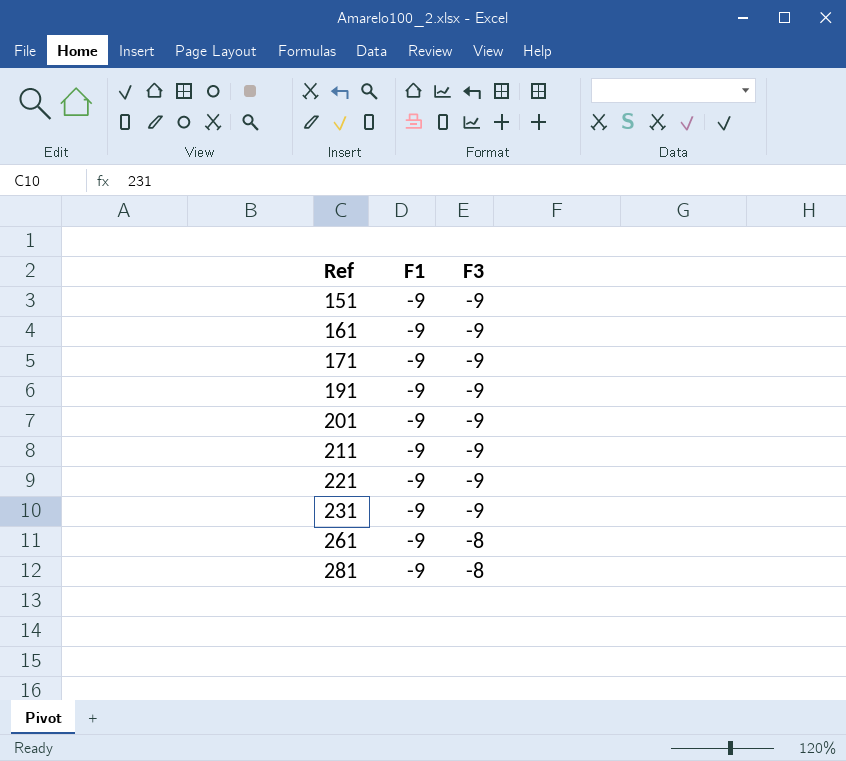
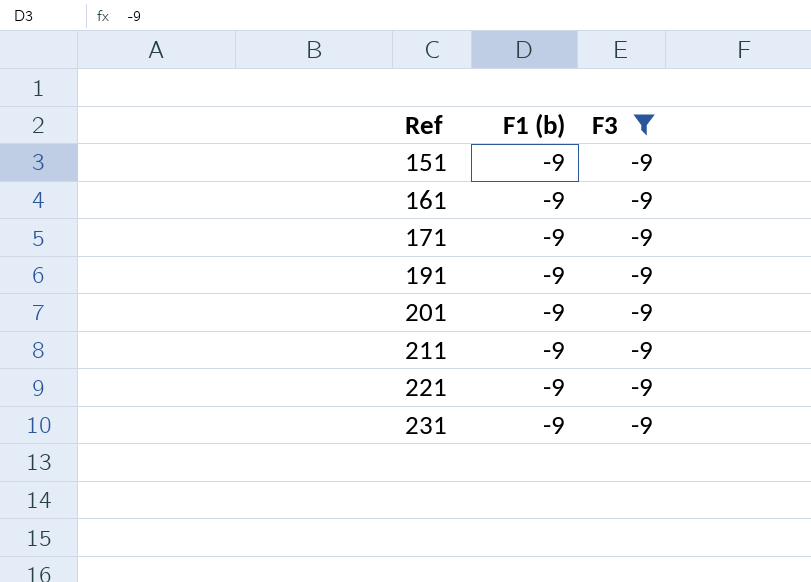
filter: none -> F3 = -9
column name: F1 -> F1 (b)

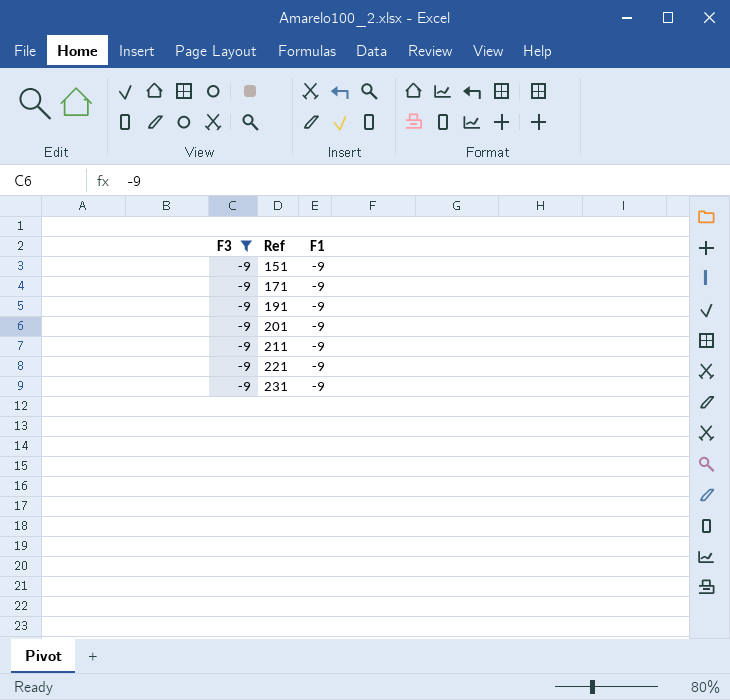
column F3 | position: 3 -> 1
column name: F1 (b) -> F1
row 161: -9 | -9 -> none

